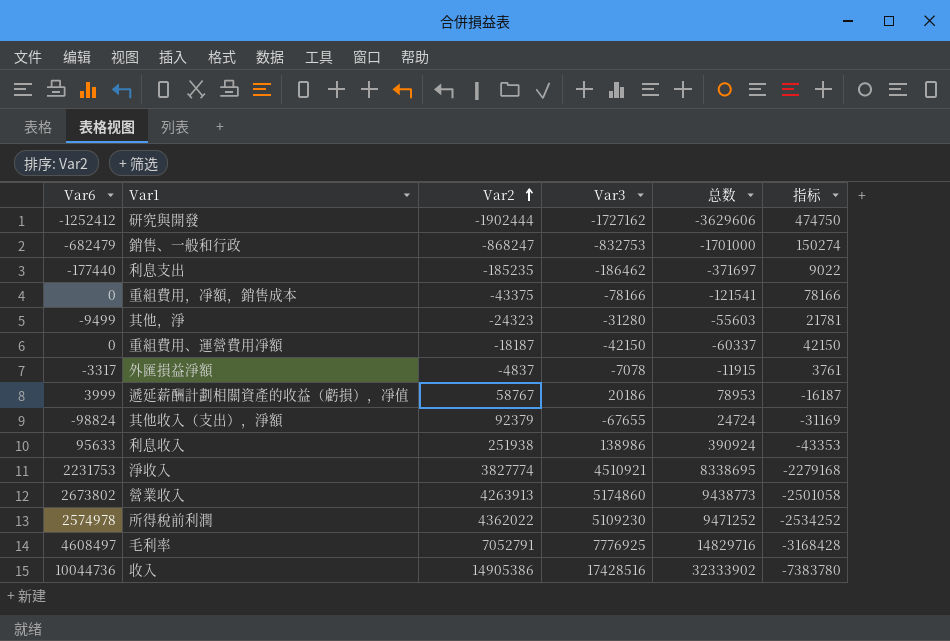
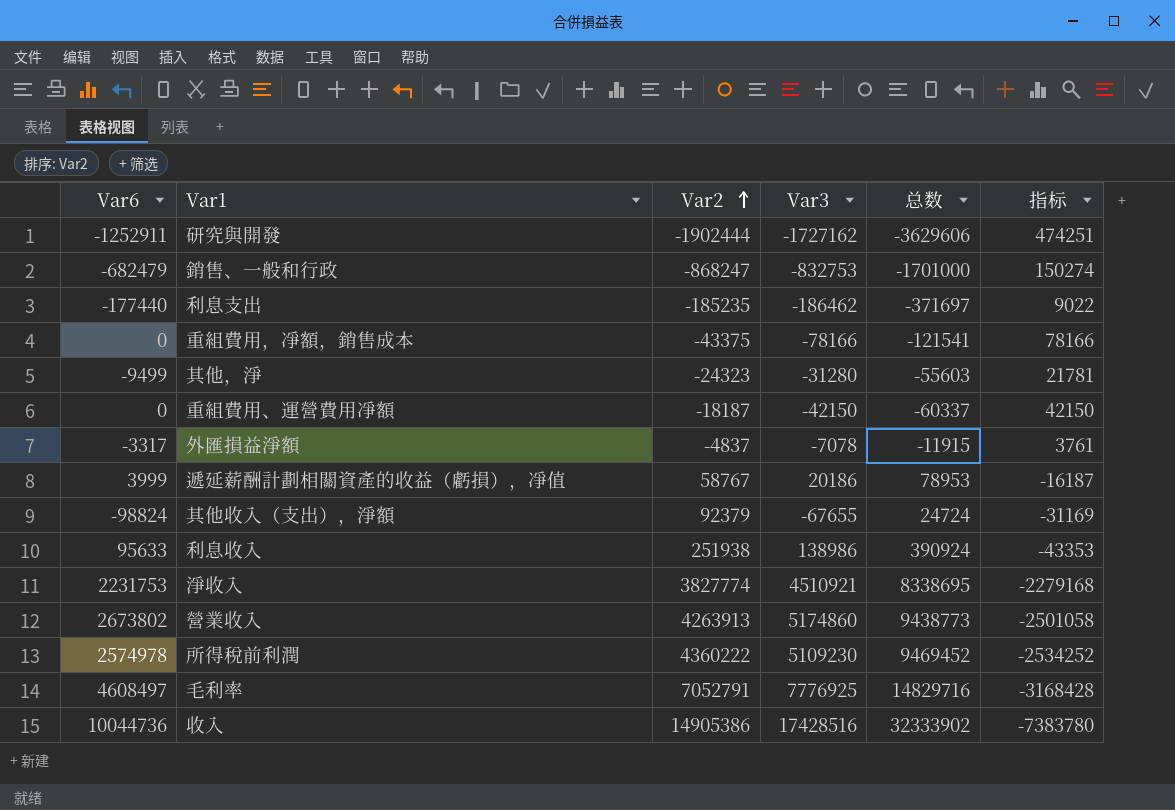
研究與開發 | Var6: -1252412 -> -1252911
研究與開發 | 指标: 474750 -> 474251
所得稅前利潤 | Var2: 4362022 -> 4360222
所得稅前利潤 | 总数: 9471252 -> 9469452

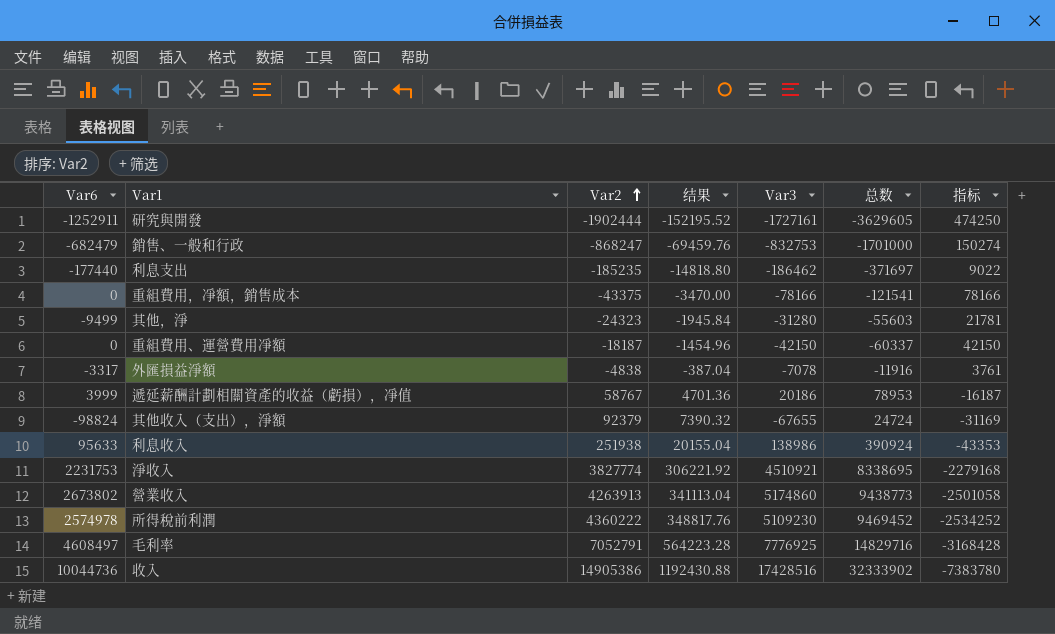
column 结果 | formula: none -> [Var2] * 0.08
研究與開發 | Var3: -1727162 -> -1727161
研究與開發 | 总数: -3629606 -> -3629605
研究與開發 | 指标: 474251 -> 474250
外匯損益淨額 | Var2: -4837 -> -4838
外匯損益淨額 | 总数: -11915 -> -11916

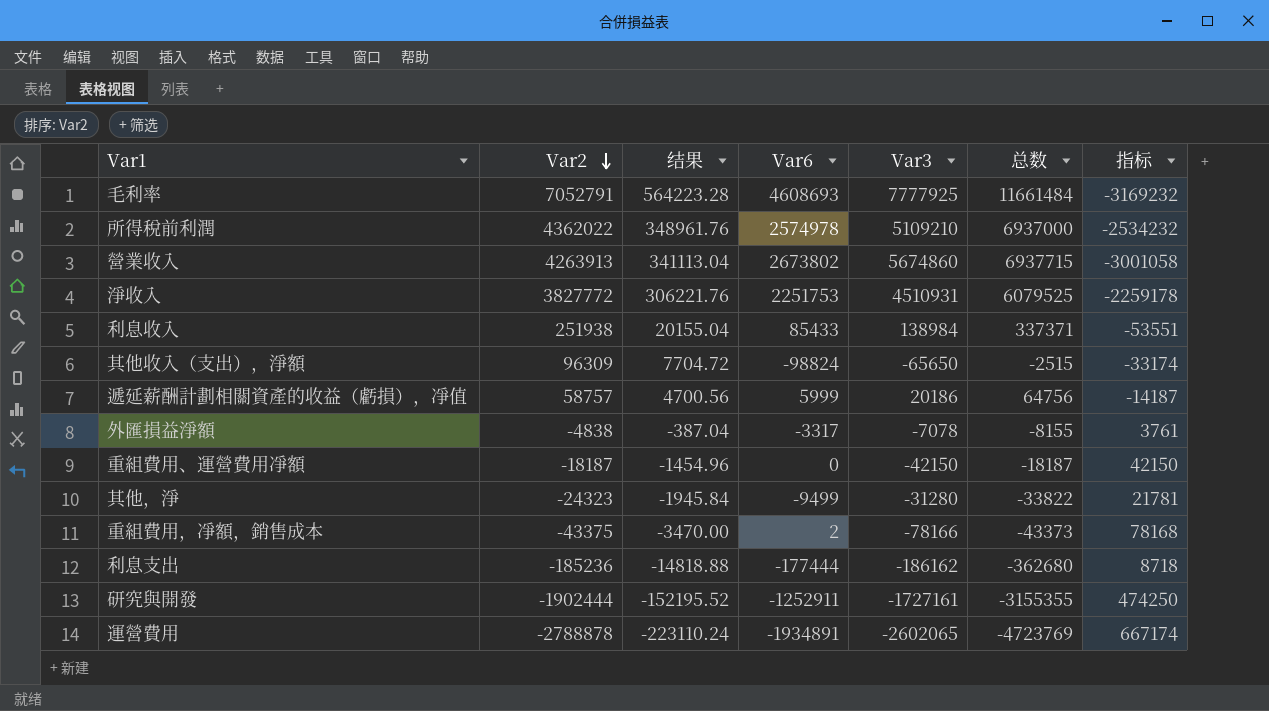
row order: Var2 ascending -> Var2 descending
column Var6 | position: 1 -> 4
column 总数 | formula: [Var2] + [Var3] -> [Var2] + [Var6]
row 銷售、一般和行政: -682479 | -868247 | -69459.76 | -832753 | -1701000 | 150274 -> none
row 收入: 10044736 | 14905386 | 1192430.88 | 17428516 | 32333902 | -7383780 -> none
毛利率 | Var6: 4608497 -> 4608693
毛利率 | Var3: 7776925 -> 7777925
毛利率 | 指标: -3168428 -> -3169232
所得稅前利潤 | Var2: 4360222 -> 4362022
所得稅前利潤 | 结果: 348817.76 -> 348961.76
所得稅前利潤 | Var3: 5109230 -> 5109210
所得稅前利潤 | 指标: -2534252 -> -2534232
營業收入 | Var3: 5174860 -> 5674860
營業收入 | 指标: -2501058 -> -3001058
淨收入 | Var2: 3827774 -> 3827772
淨收入 | 结果: 306221.92 -> 306221.76
淨收入 | Var6: 2231753 -> 2251753
淨收入 | Var3: 4510921 -> 4510931
淨收入 | 指标: -2279168 -> -2259178
利息收入 | Var6: 95633 -> 85433
利息收入 | Var3: 138986 -> 138984
利息收入 | 指标: -43353 -> -53551
其他收入（支出），淨額 | Var2: 92379 -> 96309
其他收入（支出），淨額 | 结果: 7390.32 -> 7704.72
其他收入（支出），淨額 | Var3: -67655 -> -65650
其他收入（支出），淨額 | 指标: -31169 -> -33174
遞延薪酬計劃相關資產的收益（虧損），凈值 | Var2: 58767 -> 58757
遞延薪酬計劃相關資產的收益（虧損），凈值 | 结果: 4701.36 -> 4700.56
遞延薪酬計劃相關資產的收益（虧損），凈值 | Var6: 3999 -> 5999
遞延薪酬計劃相關資產的收益（虧損），凈值 | 指标: -16187 -> -14187
重組費用，凈額，銷售成本 | Var6: 0 -> 2
重組費用，凈額，銷售成本 | 指标: 78166 -> 78168
利息支出 | Var2: -185235 -> -185236
利息支出 | 结果: -14818.80 -> -14818.88
利息支出 | Var6: -177440 -> -177444
利息支出 | Var3: -186462 -> -186162
利息支出 | 指标: 9022 -> 8718
row 運營費用: none -> -2788878 | -223110.24 | -1934891 | -2602065 | -4723769 | 667174

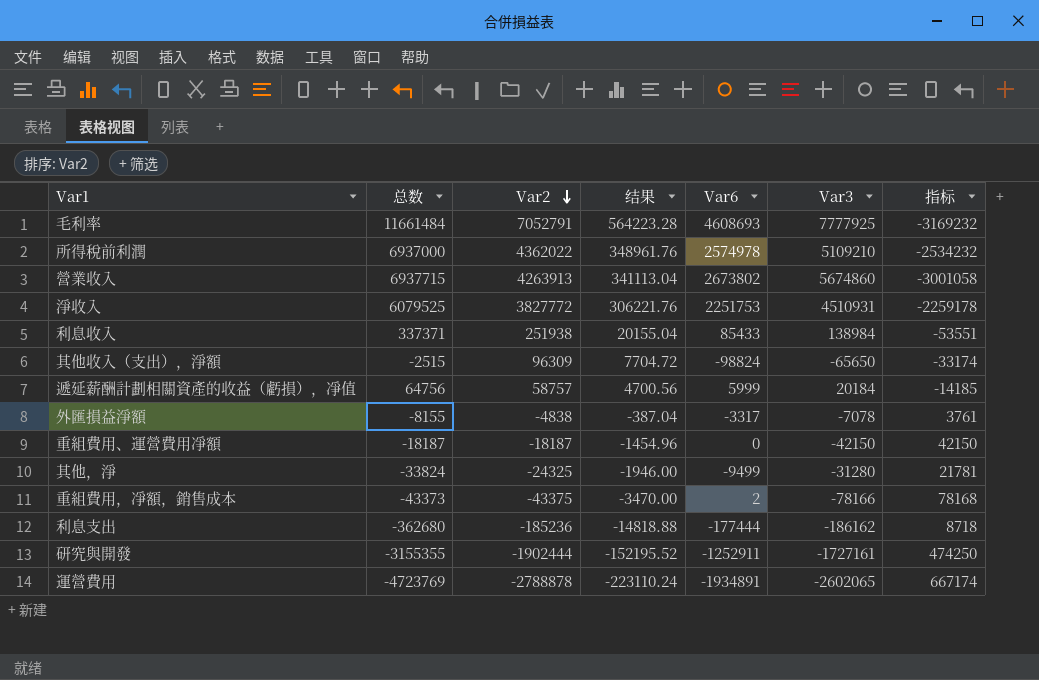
column 总数 | position: 6 -> 2
遞延薪酬計劃相關資產的收益（虧損），凈值 | Var3: 20186 -> 20184
遞延薪酬計劃相關資產的收益（虧損），凈值 | 指标: -14187 -> -14185
其他，淨 | 总数: -33822 -> -33824
其他，淨 | Var2: -24323 -> -24325
其他，淨 | 结果: -1945.84 -> -1946.00

